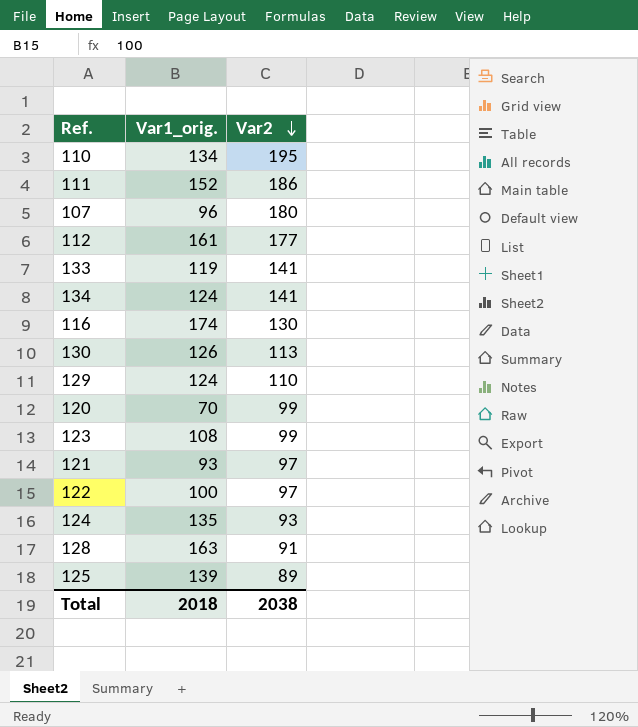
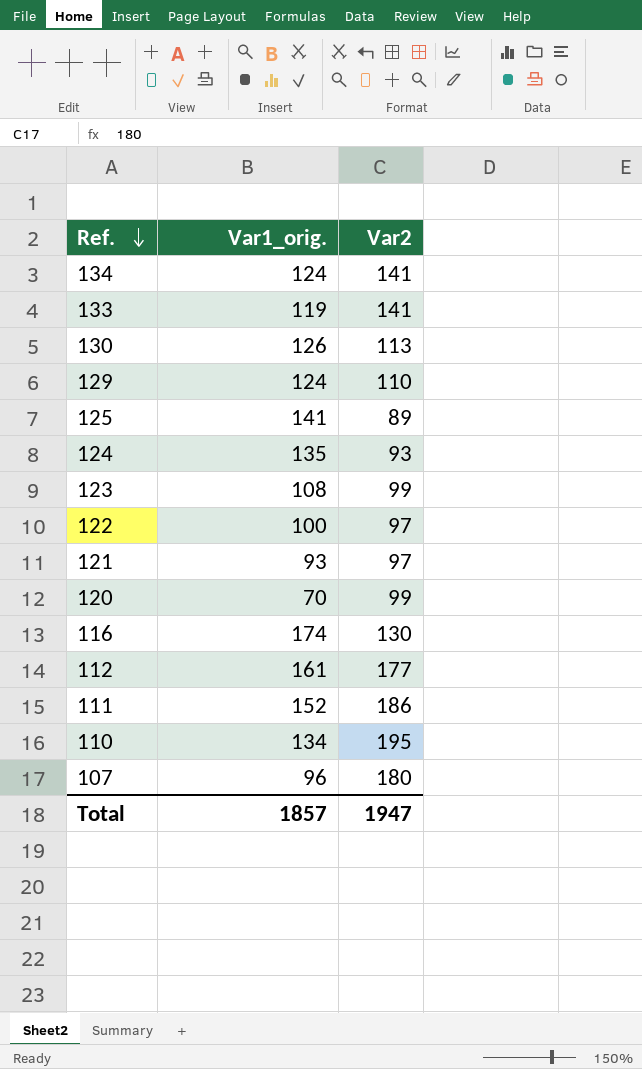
row order: Var2 descending -> Ref. descending
row 128: 163 | 91 -> none
125 | Var1_orig.: 139 -> 141
Total | Var1_orig.: 2018 -> 1857
Total | Var2: 2038 -> 1947

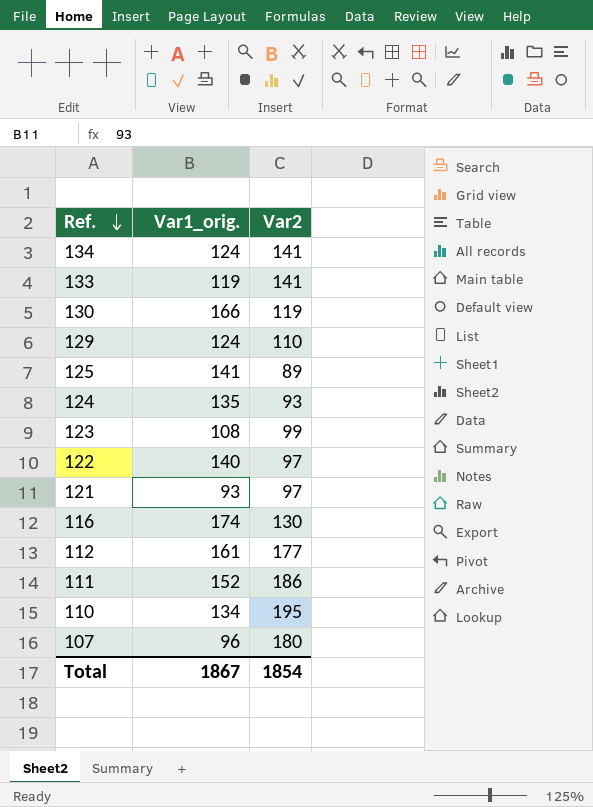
row 120: 70 | 99 -> none
130 | Var1_orig.: 126 -> 166
130 | Var2: 113 -> 119
122 | Var1_orig.: 100 -> 140
Total | Var1_orig.: 1857 -> 1867
Total | Var2: 1947 -> 1854

